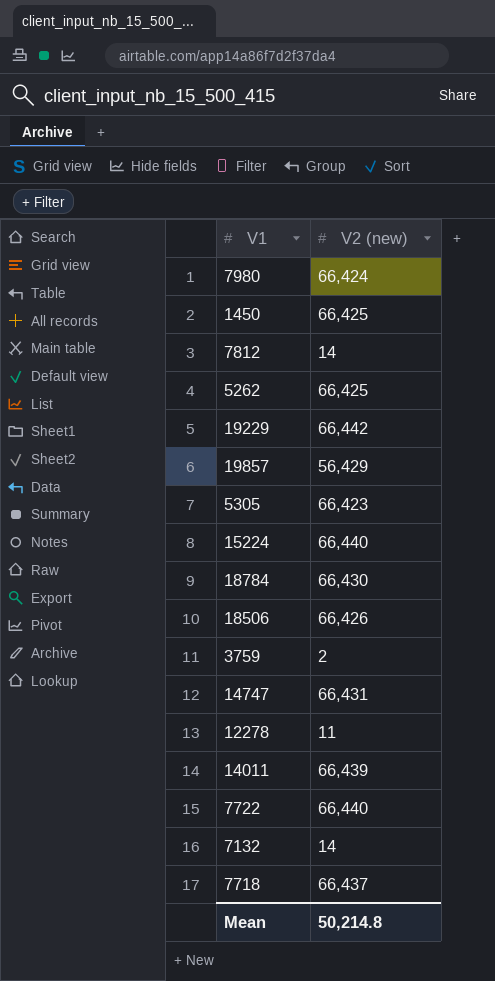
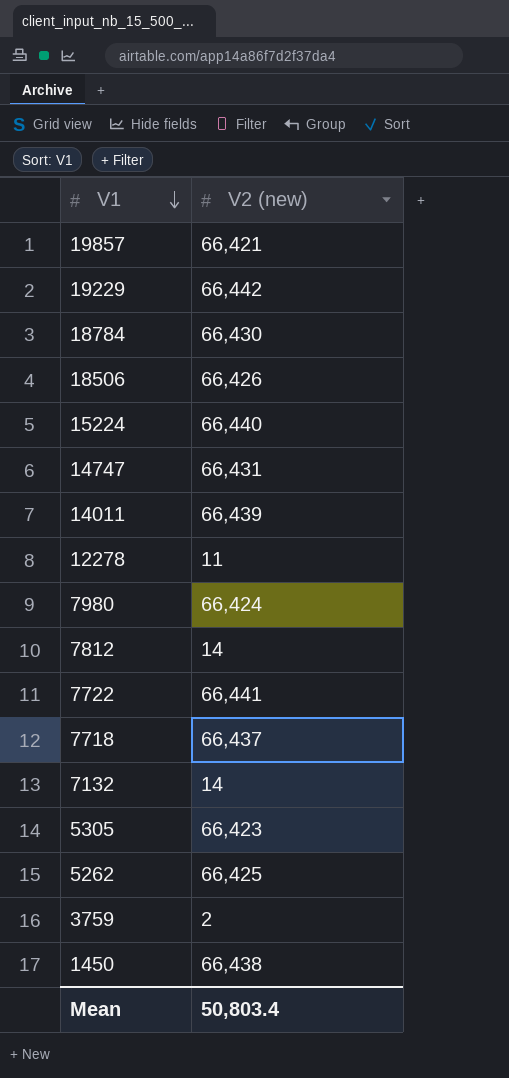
row order: none -> V1 descending
19857 | V2 (new): 56,429 -> 66,421
7722 | V2 (new): 66,440 -> 66,441
1450 | V2 (new): 66,425 -> 66,438
Mean | V2 (new): 50,214.8 -> 50,803.4

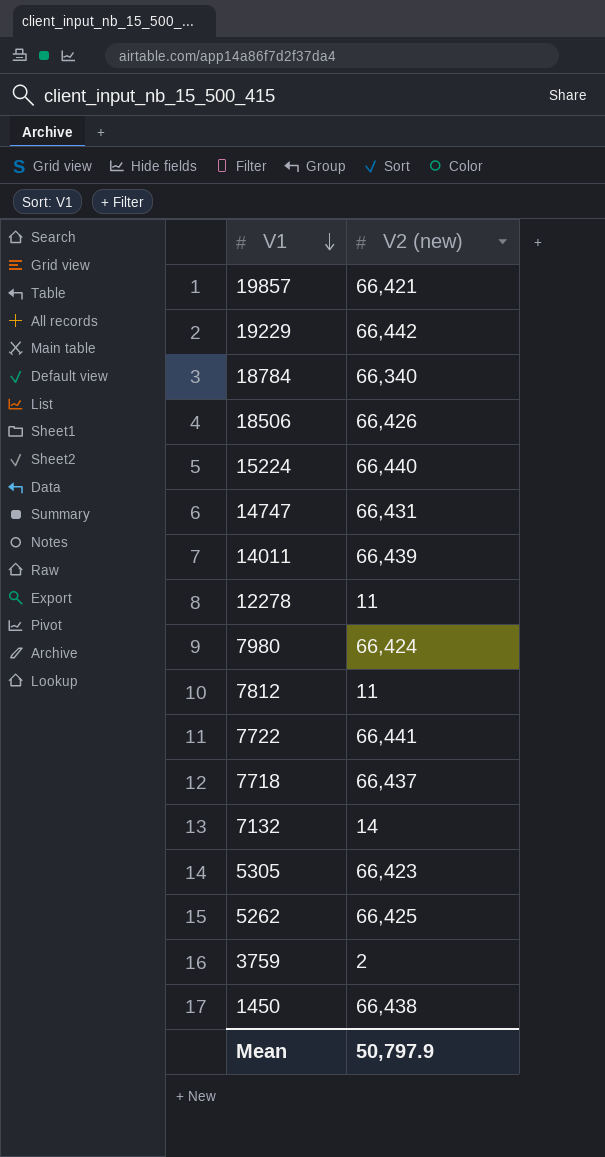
18784 | V2 (new): 66,430 -> 66,340
7812 | V2 (new): 14 -> 11
Mean | V2 (new): 50,803.4 -> 50,797.9

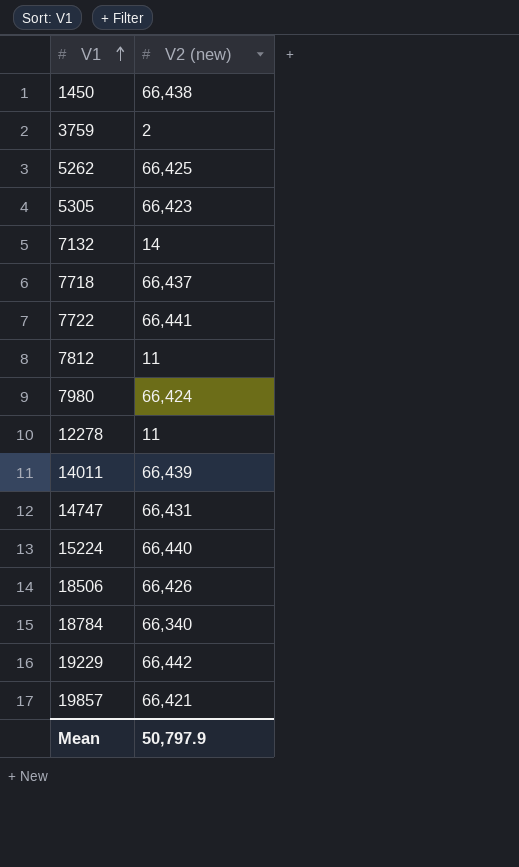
row order: V1 descending -> V1 ascending

